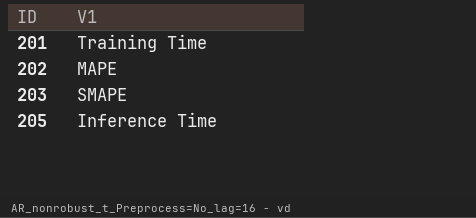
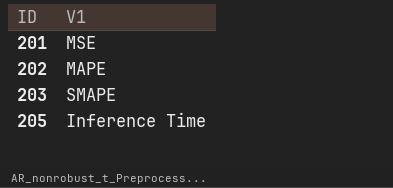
201 | V1: Training Time -> MSE

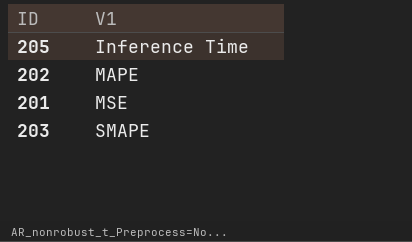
row order: ID ascending -> V1 ascending

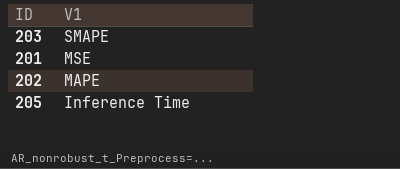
row order: V1 ascending -> V1 descending

